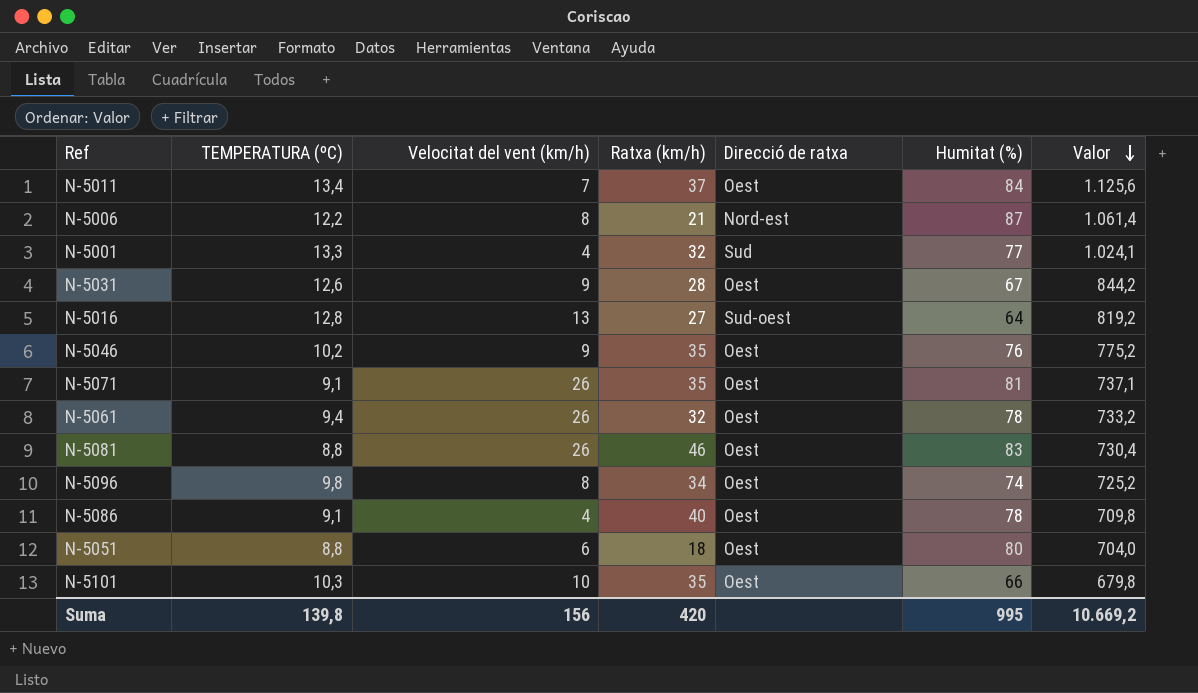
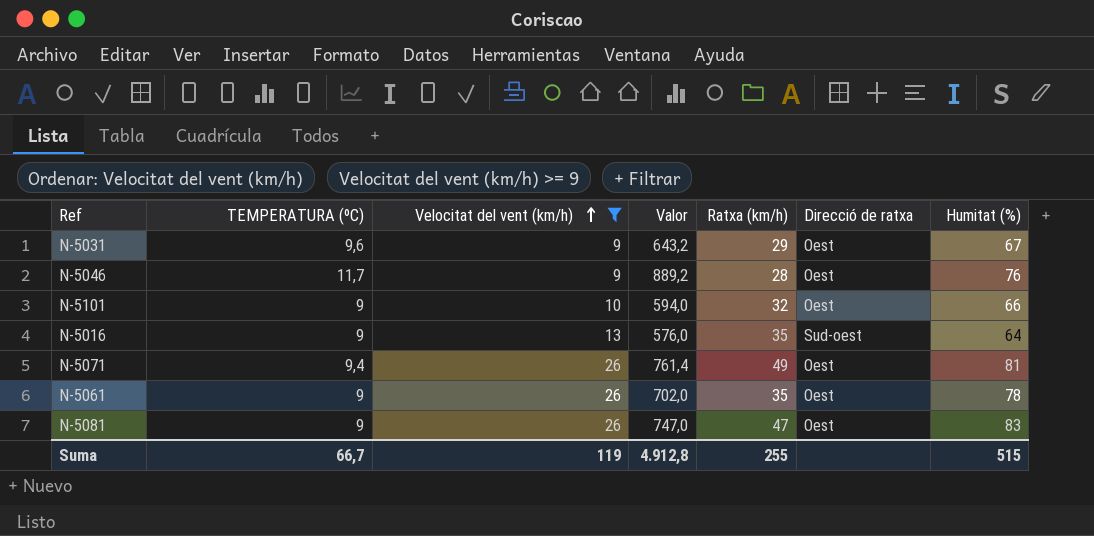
filter: none -> Velocitat del vent (km/h) >= 9
row order: Valor descending -> Velocitat del vent (km/h) ascending
column Valor | position: 7 -> 4
N-5031 | TEMPERATURA (ºC): 12,6 -> 9,6
N-5031 | Valor: 844,2 -> 643,2
N-5031 | Ratxa (km/h): 28 -> 29
N-5046 | TEMPERATURA (ºC): 10,2 -> 11,7
N-5046 | Valor: 775,2 -> 889,2
N-5046 | Ratxa (km/h): 35 -> 28
N-5101 | TEMPERATURA (ºC): 10,3 -> 9
N-5101 | Valor: 679,8 -> 594,0
N-5101 | Ratxa (km/h): 35 -> 32
N-5016 | TEMPERATURA (ºC): 12,8 -> 9
N-5016 | Valor: 819,2 -> 576,0
N-5016 | Ratxa (km/h): 27 -> 35
N-5071 | TEMPERATURA (ºC): 9,1 -> 9,4
N-5071 | Valor: 737,1 -> 761,4
N-5071 | Ratxa (km/h): 35 -> 49
N-5061 | TEMPERATURA (ºC): 9,4 -> 9
N-5061 | Valor: 733,2 -> 702,0
N-5061 | Ratxa (km/h): 32 -> 35
N-5081 | TEMPERATURA (ºC): 8,8 -> 9
N-5081 | Valor: 730,4 -> 747,0
N-5081 | Ratxa (km/h): 46 -> 47
Suma | TEMPERATURA (ºC): 139,8 -> 66,7
Suma | Velocitat del vent (km/h): 156 -> 119
Suma | Valor: 10.669,2 -> 4.912,8
Suma | Ratxa (km/h): 420 -> 255
Suma | Humitat (%): 995 -> 515

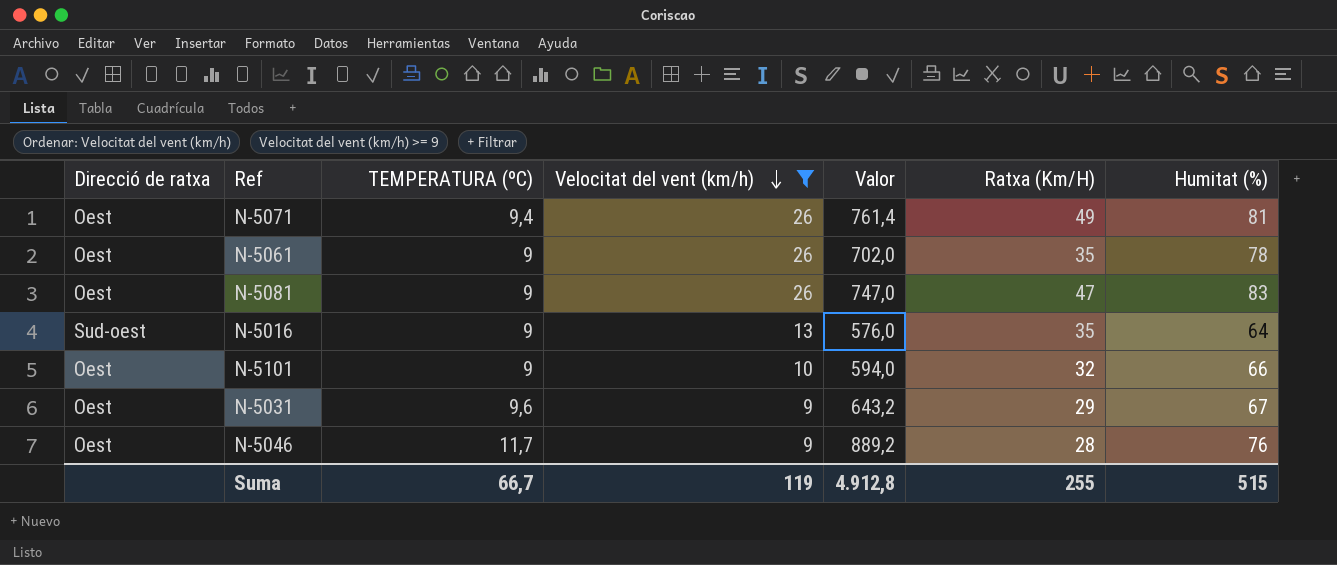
row order: Velocitat del vent (km/h) ascending -> Velocitat del vent (km/h) descending
column Direcció de ratxa | position: 6 -> 1
column name: Ratxa (km/h) -> Ratxa (Km/H)

